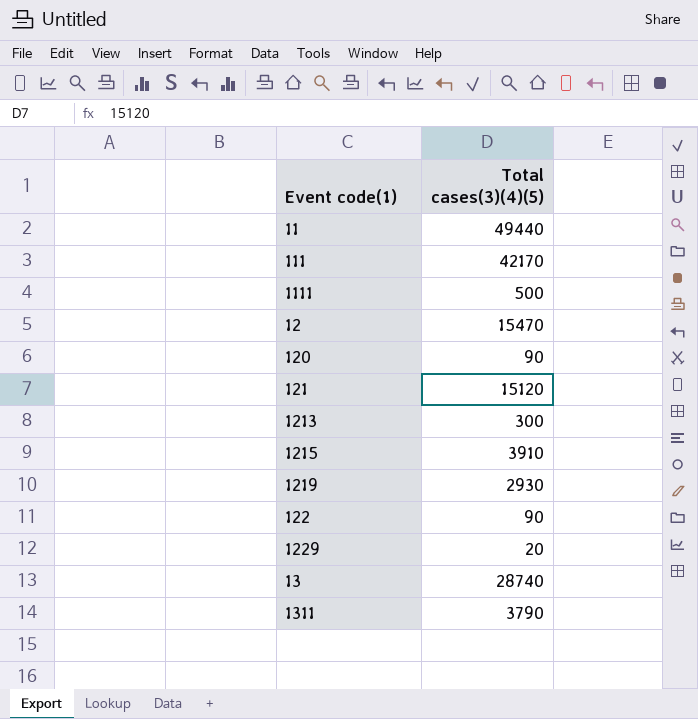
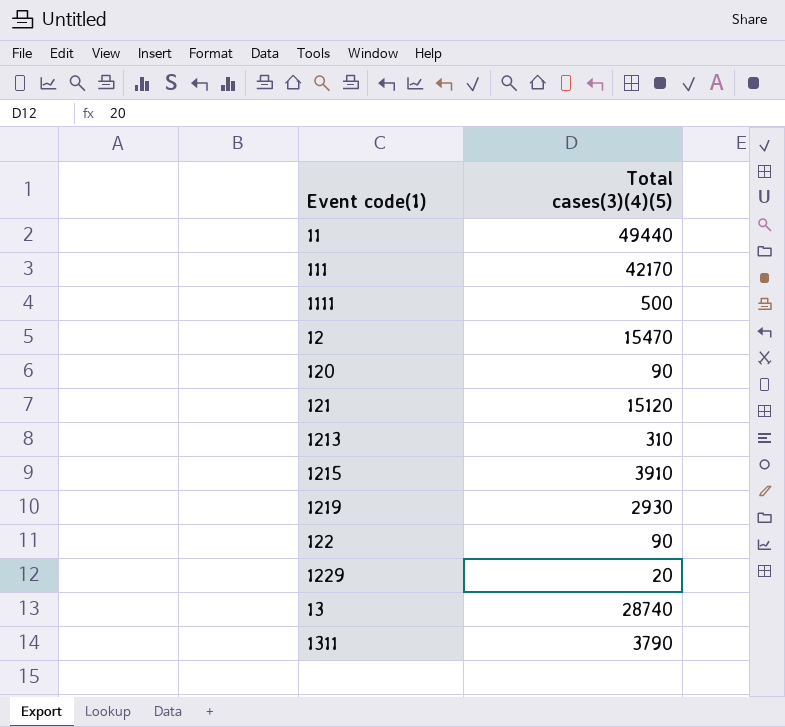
1213 | Total cases(3)(4)(5): 300 -> 310

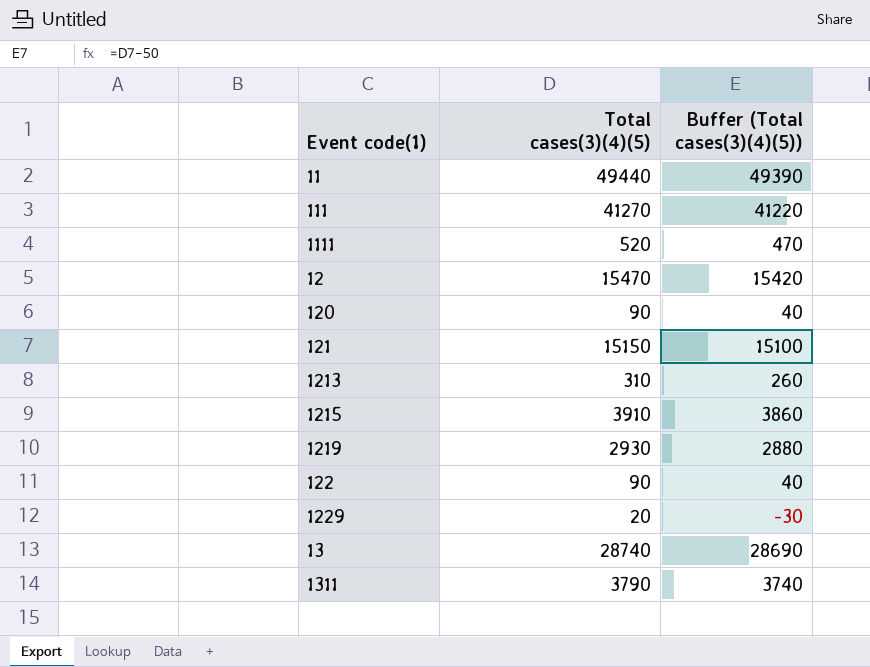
column Buffer (Total cases(3)(4)(5)) | formula: none -> [Total cases(3)(4)(5)] - 50
111 | Total cases(3)(4)(5): 42170 -> 41270
1111 | Total cases(3)(4)(5): 500 -> 520
121 | Total cases(3)(4)(5): 15120 -> 15150

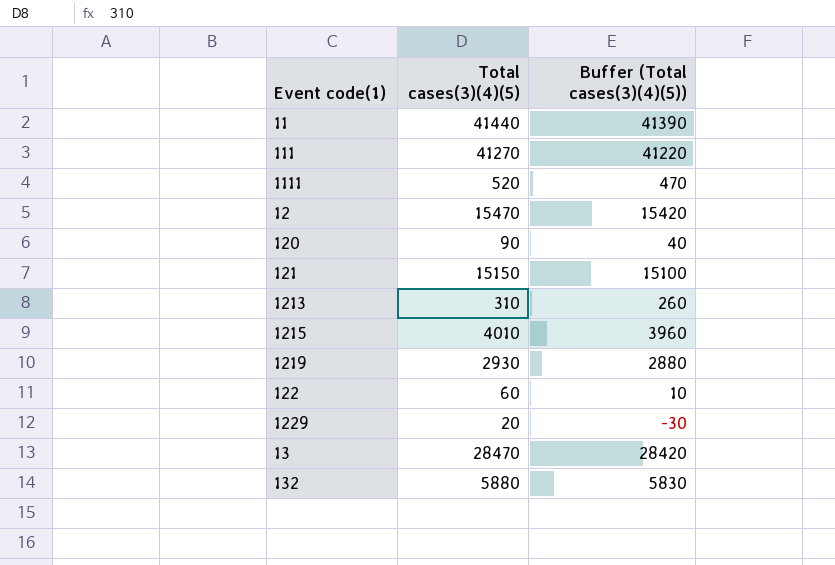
row 1311: 3790 | 3740 -> none
11 | Total cases(3)(4)(5): 49440 -> 41440
11 | Buffer (Total cases(3)(4)(5)): 49390 -> 41390
1215 | Total cases(3)(4)(5): 3910 -> 4010
1215 | Buffer (Total cases(3)(4)(5)): 3860 -> 3960
122 | Total cases(3)(4)(5): 90 -> 60
122 | Buffer (Total cases(3)(4)(5)): 40 -> 10
13 | Total cases(3)(4)(5): 28740 -> 28470
13 | Buffer (Total cases(3)(4)(5)): 28690 -> 28420
row 132: none -> 5880 | 5830

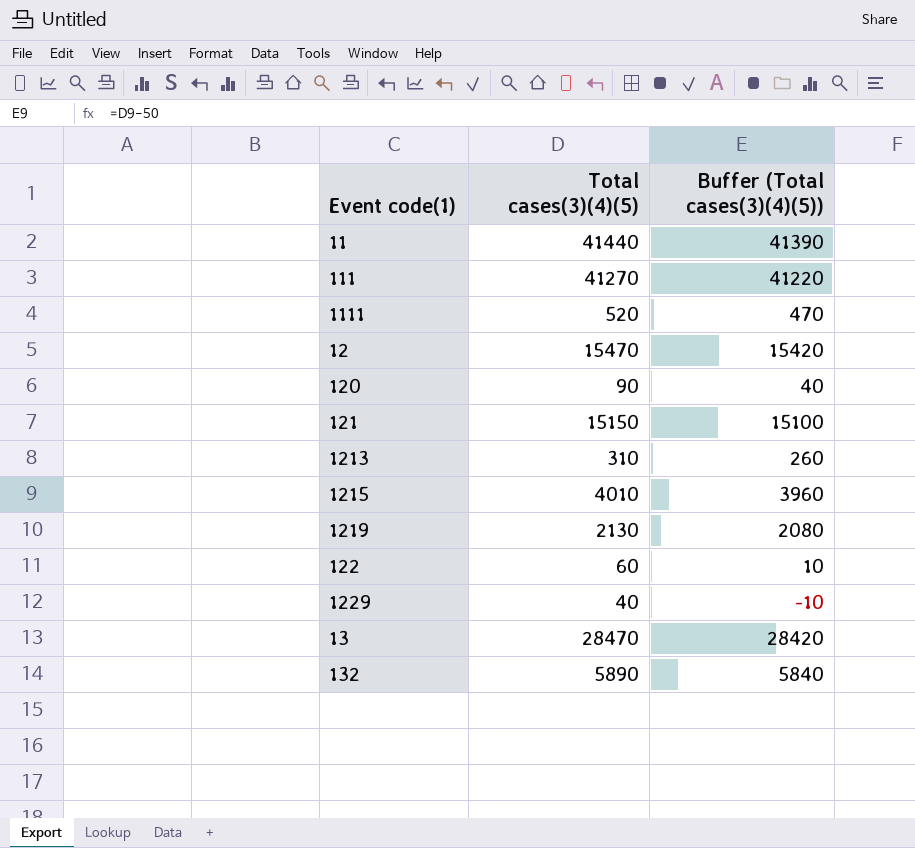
1219 | Total cases(3)(4)(5): 2930 -> 2130
1219 | Buffer (Total cases(3)(4)(5)): 2880 -> 2080
1229 | Total cases(3)(4)(5): 20 -> 40
1229 | Buffer (Total cases(3)(4)(5)): -30 -> -10
132 | Total cases(3)(4)(5): 5880 -> 5890
132 | Buffer (Total cases(3)(4)(5)): 5830 -> 5840

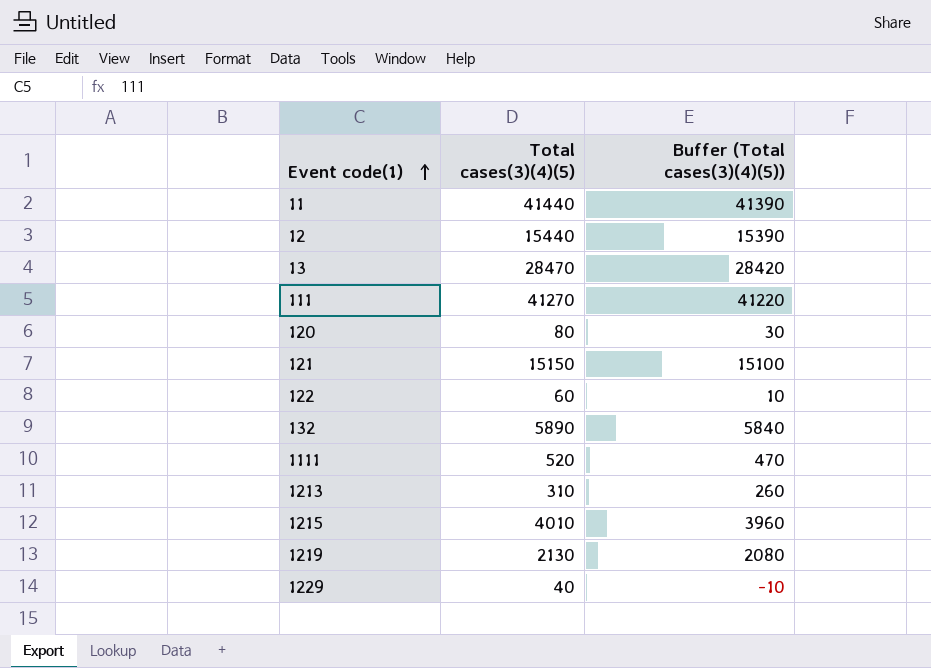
row order: none -> Event code(1) ascending
12 | Total cases(3)(4)(5): 15470 -> 15440
12 | Buffer (Total cases(3)(4)(5)): 15420 -> 15390
120 | Total cases(3)(4)(5): 90 -> 80
120 | Buffer (Total cases(3)(4)(5)): 40 -> 30

